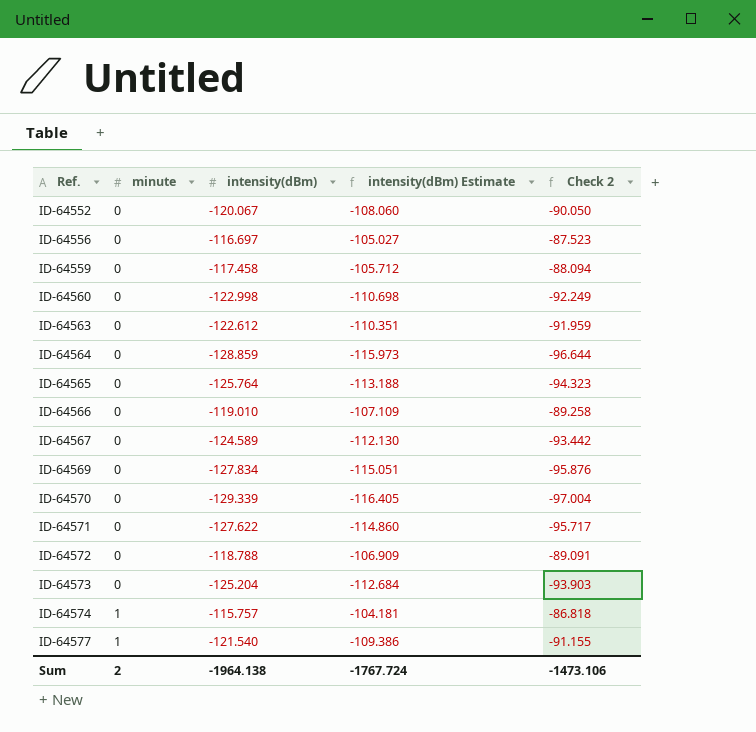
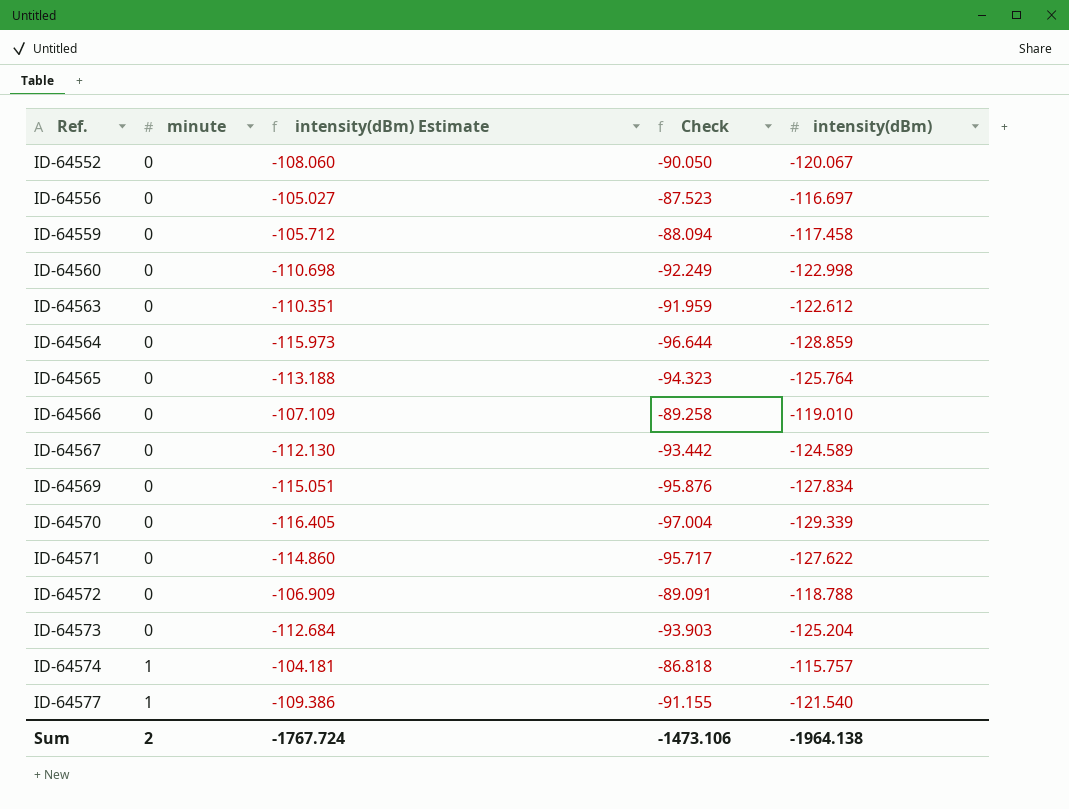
column name: Check 2 -> Check
column intensity(dBm) | position: 3 -> 5

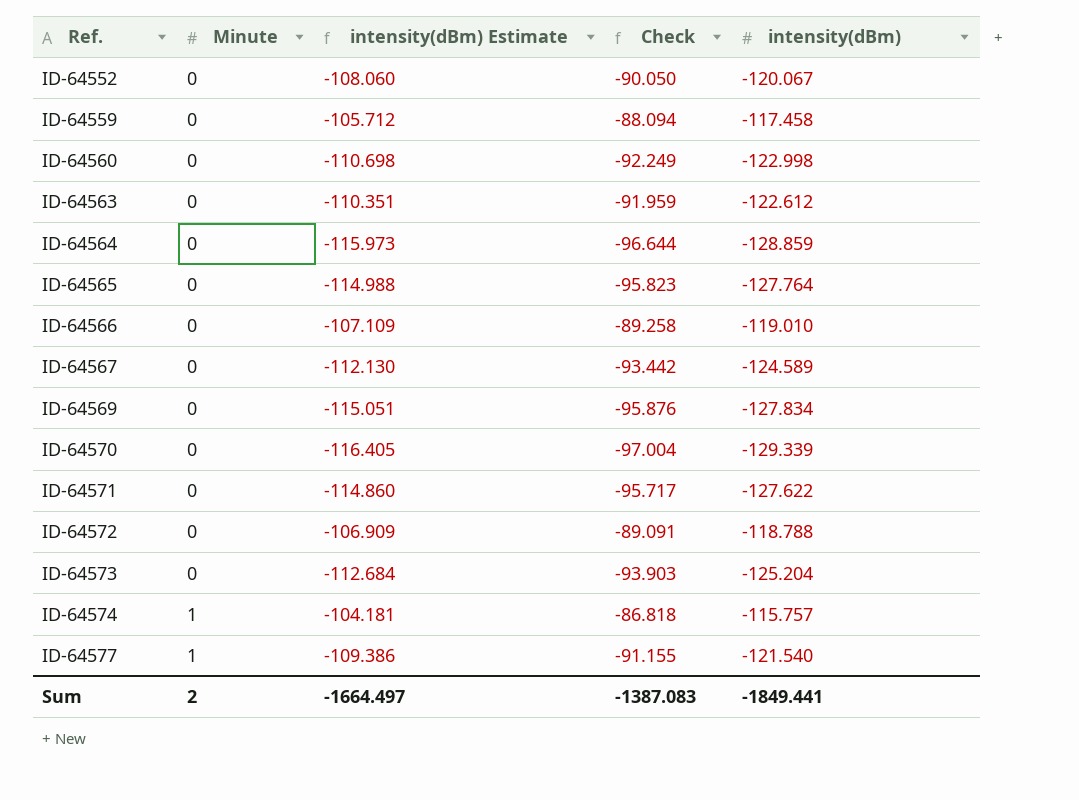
column name: minute -> Minute
row ID-64556: 0 | -105.027 | -87.523 | -116.697 -> none
ID-64565 | intensity(dBm) Estimate: -113.188 -> -114.988
ID-64565 | Check: -94.323 -> -95.823
ID-64565 | intensity(dBm): -125.764 -> -127.764
Sum | intensity(dBm) Estimate: -1767.724 -> -1664.497
Sum | Check: -1473.106 -> -1387.083
Sum | intensity(dBm): -1964.138 -> -1849.441

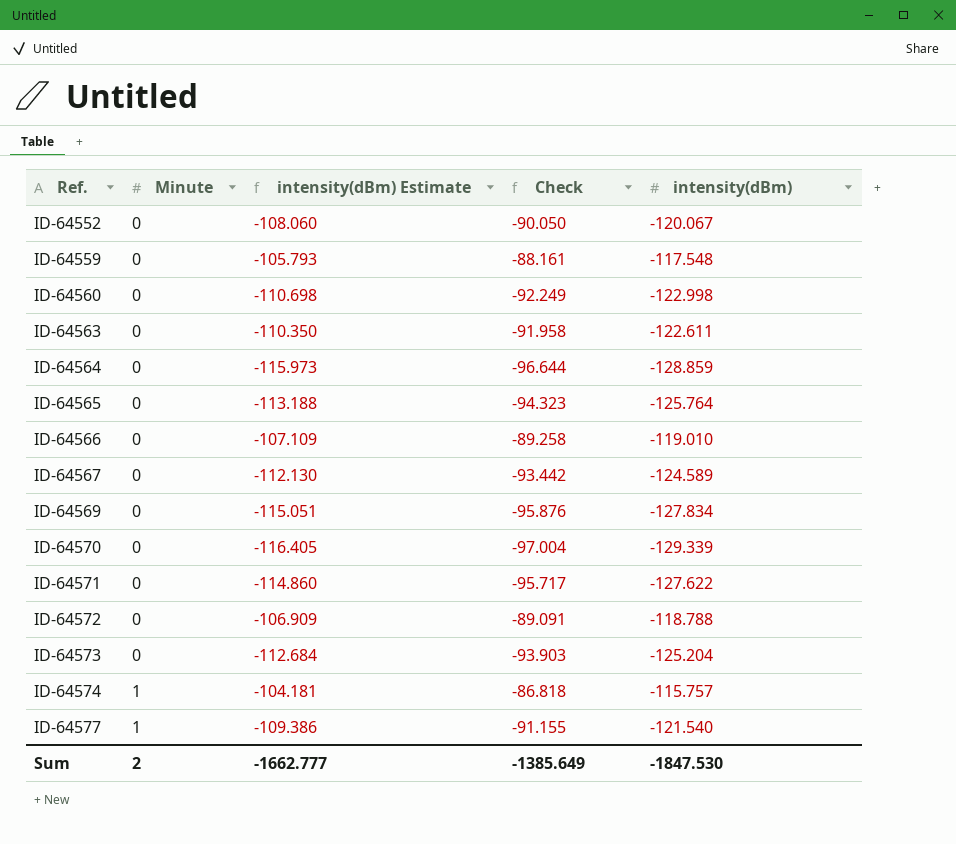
ID-64559 | intensity(dBm) Estimate: -105.712 -> -105.793
ID-64559 | Check: -88.094 -> -88.161
ID-64559 | intensity(dBm): -117.458 -> -117.548
ID-64563 | intensity(dBm) Estimate: -110.351 -> -110.350
ID-64563 | Check: -91.959 -> -91.958
ID-64563 | intensity(dBm): -122.612 -> -122.611
ID-64565 | intensity(dBm) Estimate: -114.988 -> -113.188
ID-64565 | Check: -95.823 -> -94.323
ID-64565 | intensity(dBm): -127.764 -> -125.764
Sum | intensity(dBm) Estimate: -1664.497 -> -1662.777
Sum | Check: -1387.083 -> -1385.649
Sum | intensity(dBm): -1849.441 -> -1847.530

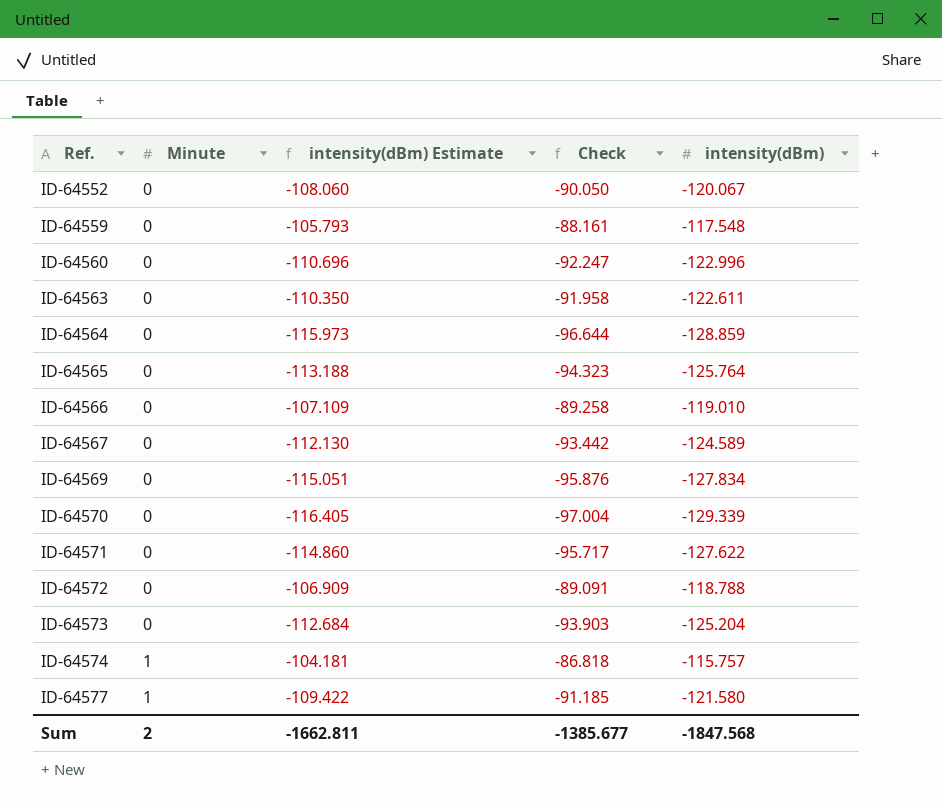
ID-64560 | intensity(dBm) Estimate: -110.698 -> -110.696
ID-64560 | Check: -92.249 -> -92.247
ID-64560 | intensity(dBm): -122.998 -> -122.996
ID-64577 | intensity(dBm) Estimate: -109.386 -> -109.422
ID-64577 | Check: -91.155 -> -91.185
ID-64577 | intensity(dBm): -121.540 -> -121.580
Sum | intensity(dBm) Estimate: -1662.777 -> -1662.811
Sum | Check: -1385.649 -> -1385.677
Sum | intensity(dBm): -1847.530 -> -1847.568

